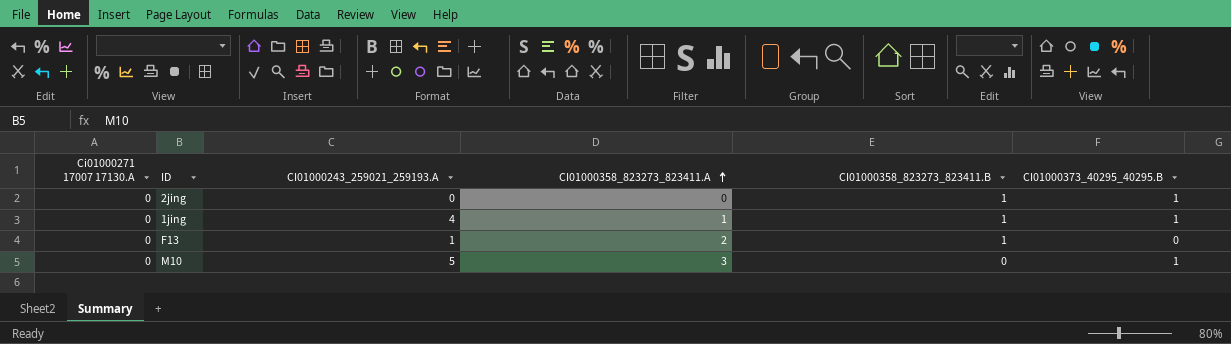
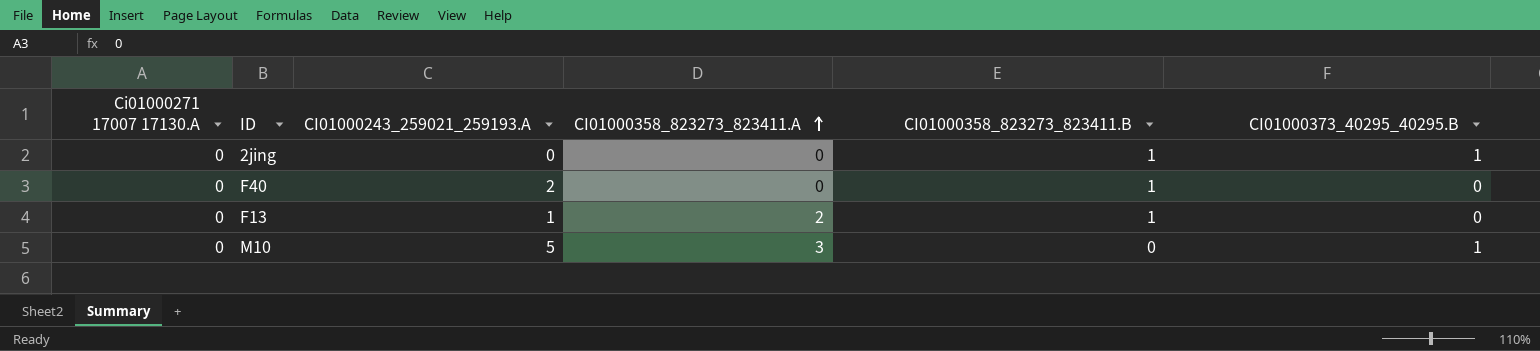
row 1jing: 0 | 4 | 1 | 1 | 1 -> none
row F40: none -> 0 | 2 | 0 | 1 | 0

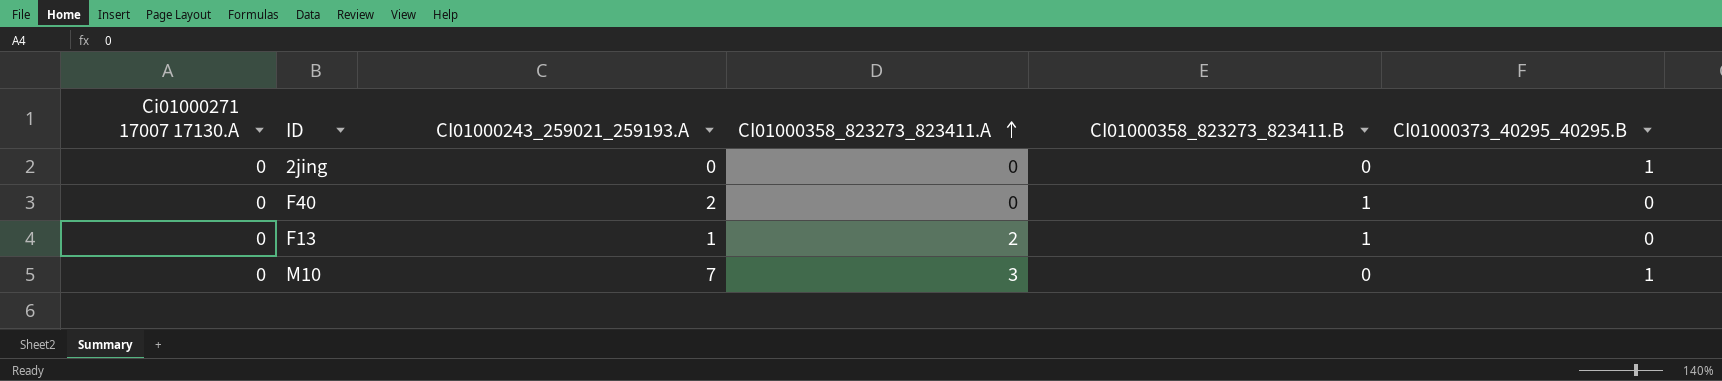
2jing | CI01000358_823273_823411.B: 1 -> 0
M10 | CI01000243_259021_259193.A: 5 -> 7

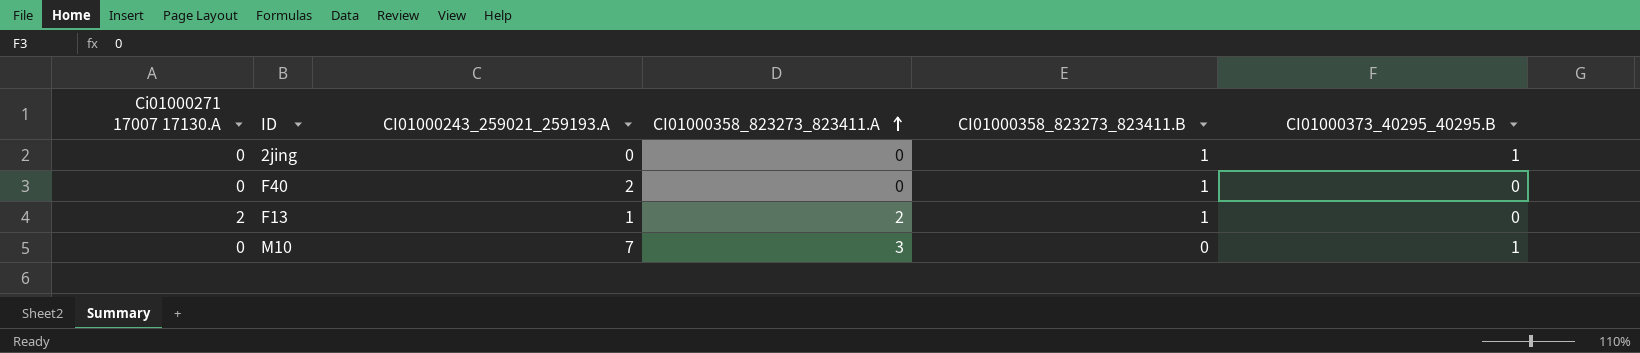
2jing | CI01000358_823273_823411.B: 0 -> 1
F13 | Ci01000271 17007 17130.A: 0 -> 2

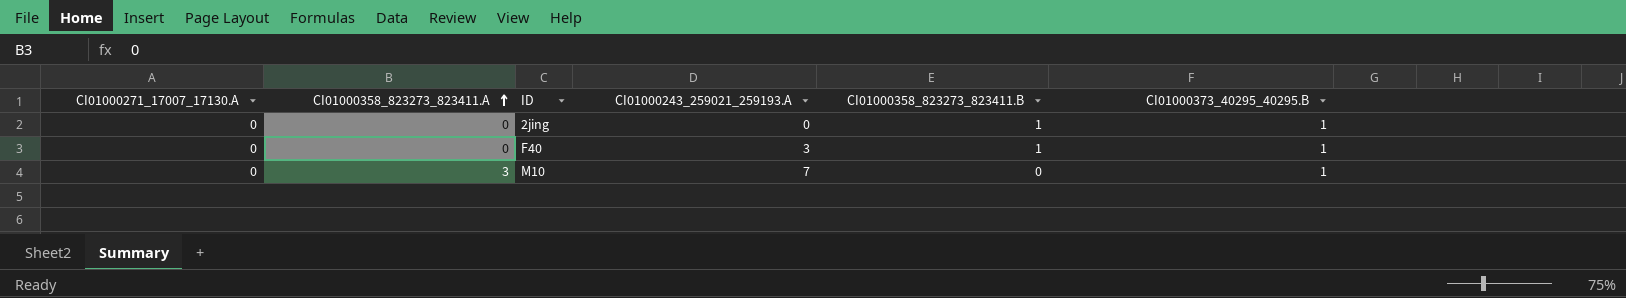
column name: Ci01000271 17007 17130.A -> CI01000271_17007_17130.A
column CI01000358_823273_823411.A | position: 4 -> 2
row F13: 2 | 1 | 2 | 1 | 0 -> none
F40 | CI01000243_259021_259193.A: 2 -> 3
F40 | CI01000373_40295_40295.B: 0 -> 1

